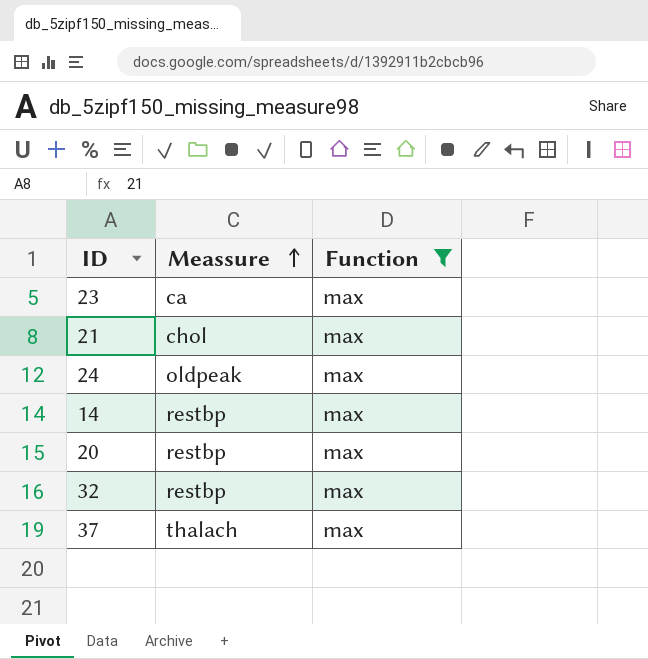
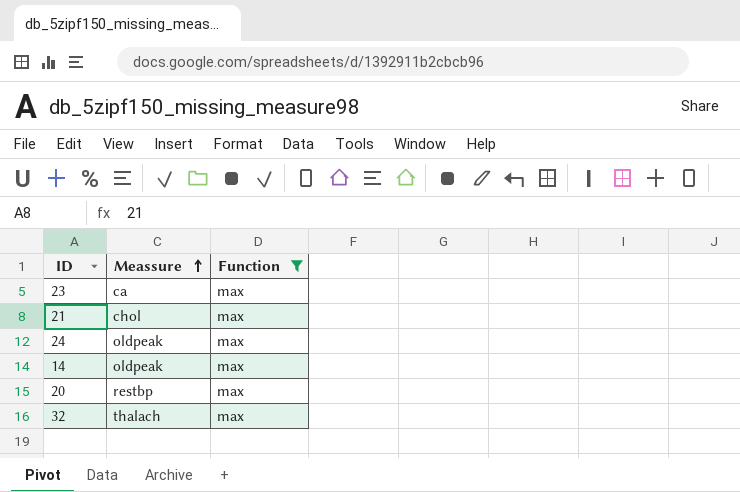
row 37: thalach | max -> none
14 | Meassure: restbp -> oldpeak
32 | Meassure: restbp -> thalach

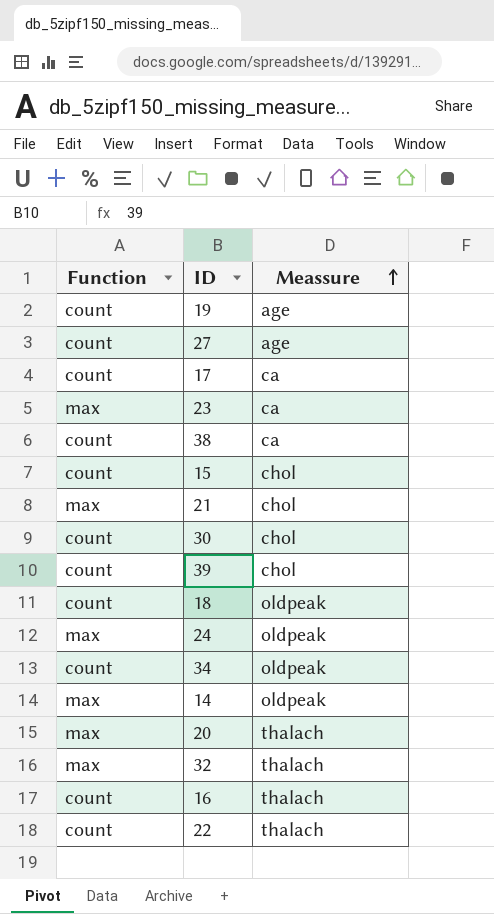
filter: Function = max -> none
column Function | position: 3 -> 1
20 | Meassure: restbp -> thalach

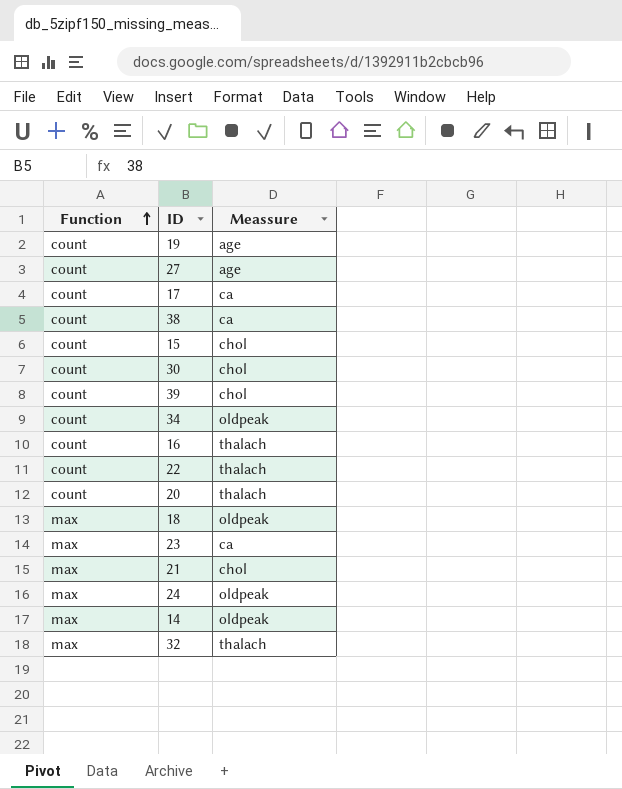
row order: Meassure ascending -> Function ascending
20 | Function: max -> count
18 | Function: count -> max

